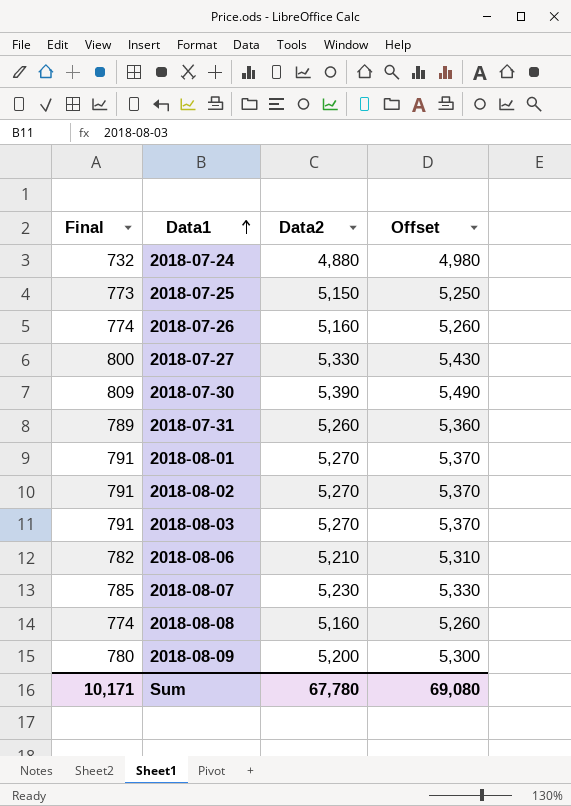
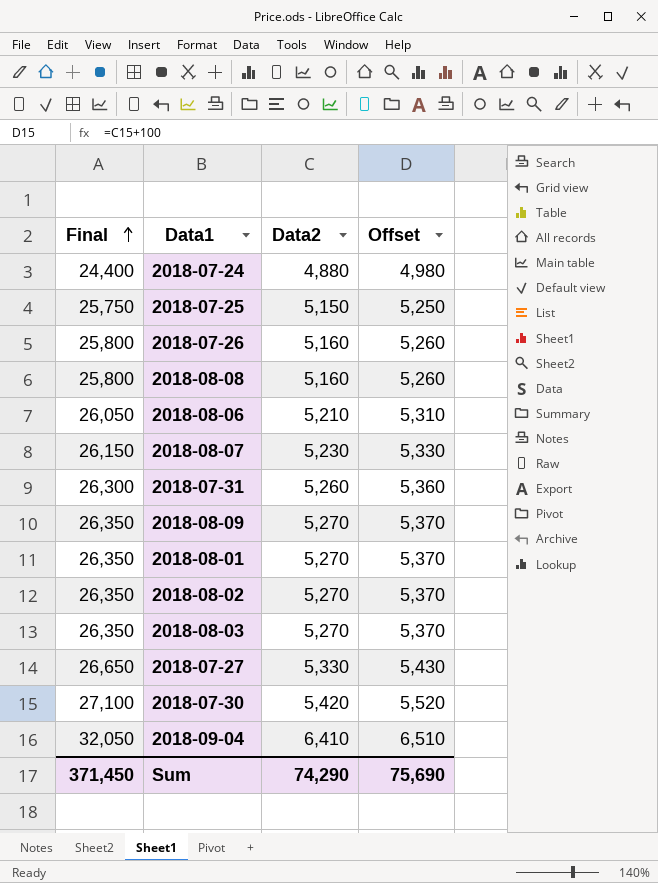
row order: Data1 ascending -> Final ascending
column Final | formula: [Data2] * 0.15 -> [Data2] * 5
2018-08-09 | Data2: 5,200 -> 5,270
2018-08-09 | Offset: 5,300 -> 5,370
2018-07-30 | Data2: 5,390 -> 5,420
2018-07-30 | Offset: 5,490 -> 5,520
row 2018-09-04: none -> 32,050 | 6,410 | 6,510
Sum | Final: 10,171 -> 371,450
Sum | Data2: 67,780 -> 74,290
Sum | Offset: 69,080 -> 75,690

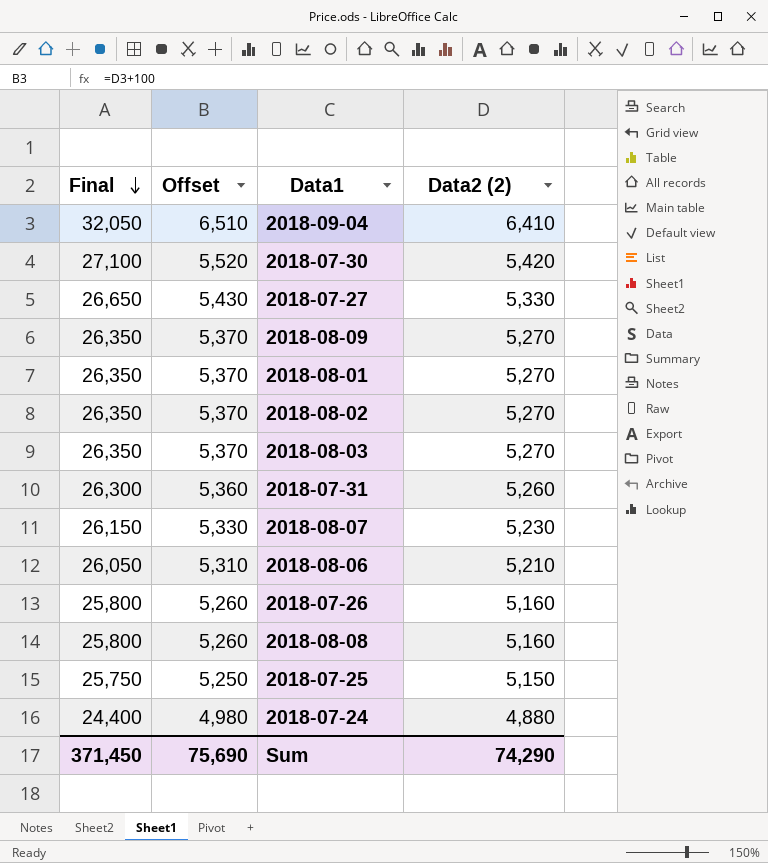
row order: Final ascending -> Final descending
column Offset | position: 4 -> 2
column name: Data2 -> Data2 (2)

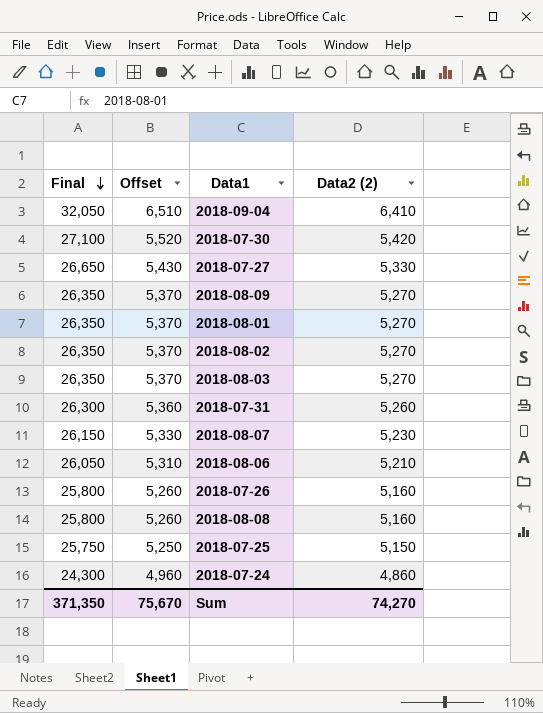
2018-07-24 | Final: 24,400 -> 24,300
2018-07-24 | Offset: 4,980 -> 4,960
2018-07-24 | Data2 (2): 4,880 -> 4,860
Sum | Final: 371,450 -> 371,350
Sum | Offset: 75,690 -> 75,670
Sum | Data2 (2): 74,290 -> 74,270

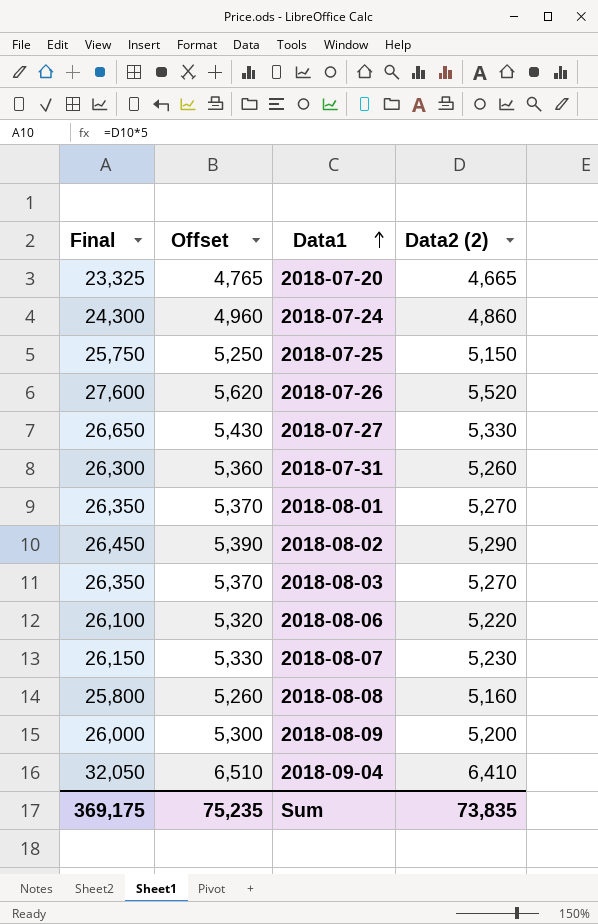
row order: Final descending -> Data1 ascending
row 2018-07-30: 27,100 | 5,520 | 5,420 -> none
row 2018-07-20: none -> 23,325 | 4,765 | 4,665
2018-07-26 | Final: 25,800 -> 27,600
2018-07-26 | Offset: 5,260 -> 5,620
2018-07-26 | Data2 (2): 5,160 -> 5,520
2018-08-02 | Final: 26,350 -> 26,450
2018-08-02 | Offset: 5,370 -> 5,390
2018-08-02 | Data2 (2): 5,270 -> 5,290
2018-08-06 | Final: 26,050 -> 26,100
2018-08-06 | Offset: 5,310 -> 5,320
2018-08-06 | Data2 (2): 5,210 -> 5,220
2018-08-09 | Final: 26,350 -> 26,000
2018-08-09 | Offset: 5,370 -> 5,300
2018-08-09 | Data2 (2): 5,270 -> 5,200
Sum | Final: 371,350 -> 369,175
Sum | Offset: 75,670 -> 75,235
Sum | Data2 (2): 74,270 -> 73,835

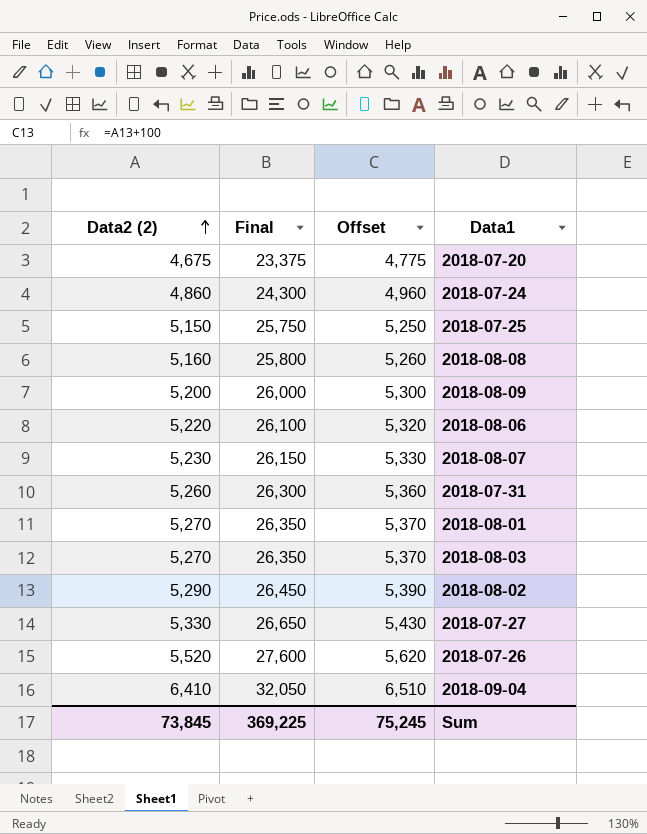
row order: Data1 ascending -> Data2 (2) ascending
column Data2 (2) | position: 4 -> 1
2018-07-20 | Data2 (2): 4,665 -> 4,675
2018-07-20 | Final: 23,325 -> 23,375
2018-07-20 | Offset: 4,765 -> 4,775
Sum | Data2 (2): 73,835 -> 73,845
Sum | Final: 369,175 -> 369,225
Sum | Offset: 75,235 -> 75,245

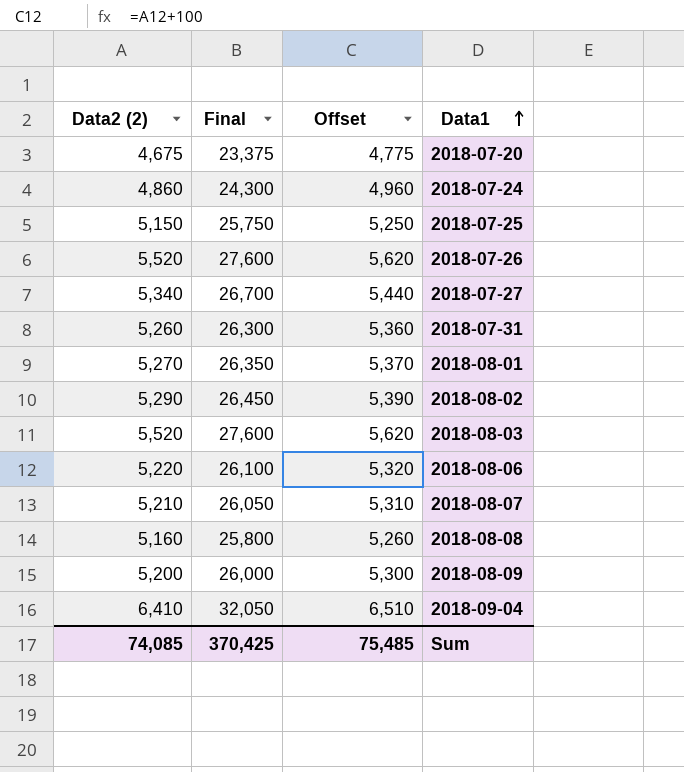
row order: Data2 (2) ascending -> Data1 ascending
2018-07-27 | Data2 (2): 5,330 -> 5,340
2018-07-27 | Final: 26,650 -> 26,700
2018-07-27 | Offset: 5,430 -> 5,440
2018-08-03 | Data2 (2): 5,270 -> 5,520
2018-08-03 | Final: 26,350 -> 27,600
2018-08-03 | Offset: 5,370 -> 5,620
2018-08-07 | Data2 (2): 5,230 -> 5,210
2018-08-07 | Final: 26,150 -> 26,050
2018-08-07 | Offset: 5,330 -> 5,310
Sum | Data2 (2): 73,845 -> 74,085
Sum | Final: 369,225 -> 370,425
Sum | Offset: 75,245 -> 75,485

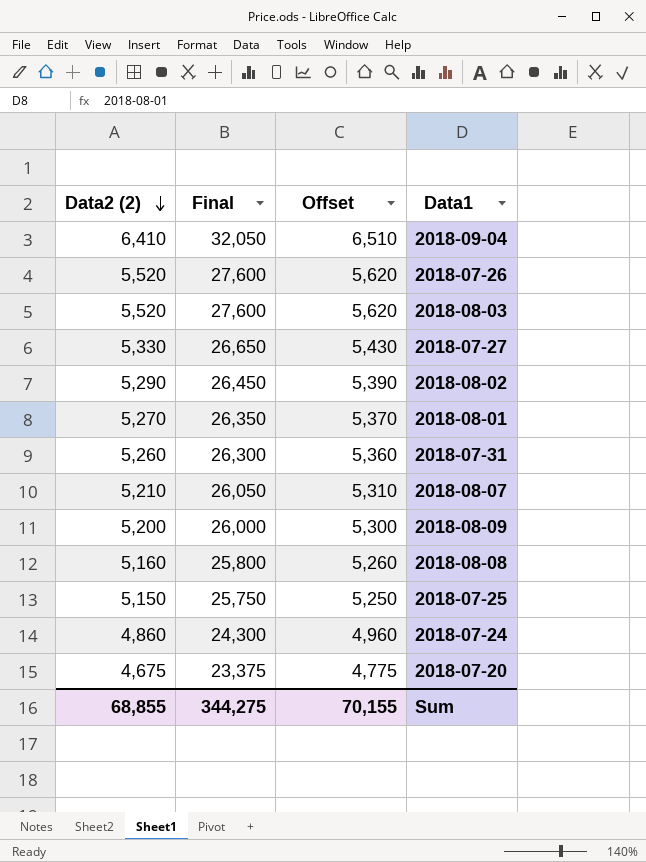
row order: Data1 ascending -> Data2 (2) descending
row 2018-08-06: 5,220 | 26,100 | 5,320 -> none
2018-07-27 | Data2 (2): 5,340 -> 5,330
2018-07-27 | Final: 26,700 -> 26,650
2018-07-27 | Offset: 5,440 -> 5,430
Sum | Data2 (2): 74,085 -> 68,855
Sum | Final: 370,425 -> 344,275
Sum | Offset: 75,485 -> 70,155

